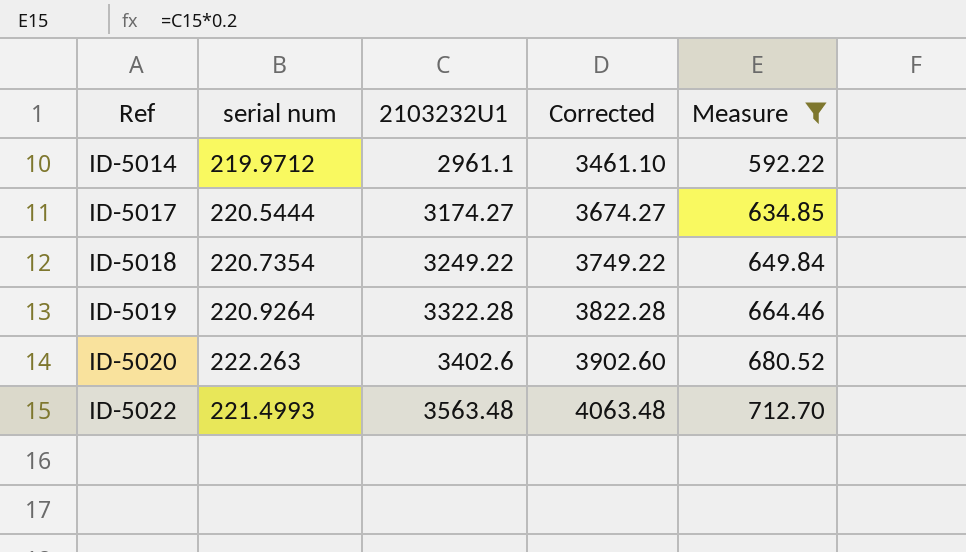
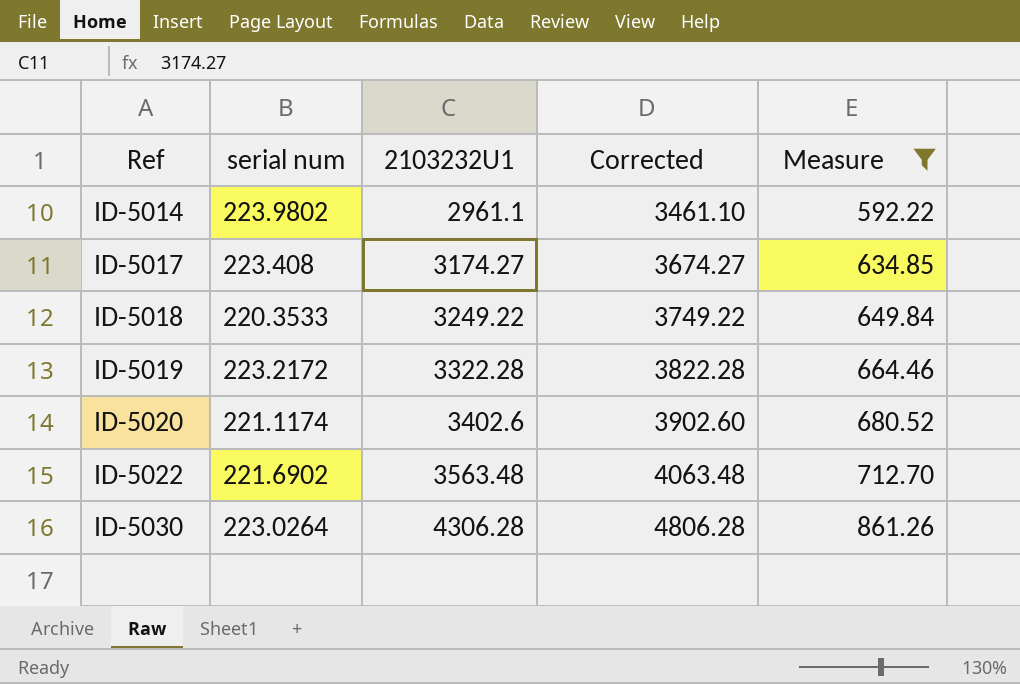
ID-5014 | serial num: 219.9712 -> 223.9802
ID-5017 | serial num: 220.5444 -> 223.408
ID-5018 | serial num: 220.7354 -> 220.3533
ID-5019 | serial num: 220.9264 -> 223.2172
ID-5020 | serial num: 222.263 -> 221.1174
ID-5022 | serial num: 221.4993 -> 221.6902
row ID-5030: none -> 223.0264 | 4306.28 | 4806.28 | 861.26

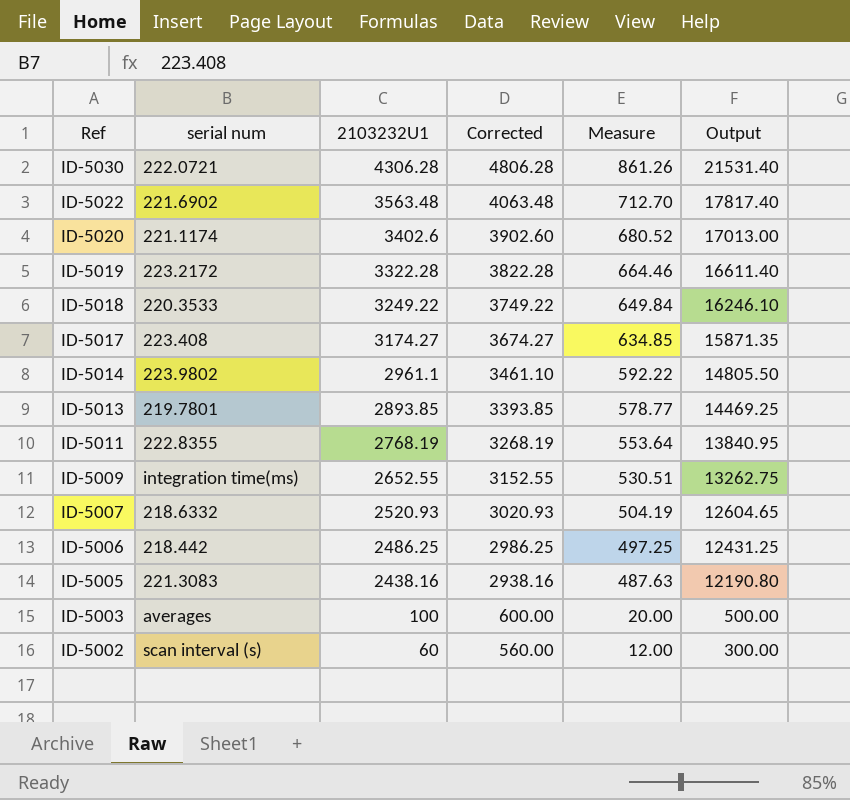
filter: Measure >= 592.22 -> none
row order: Ref ascending -> Ref descending
column Output | formula: none -> [2103232U1] * 5
ID-5030 | serial num: 223.0264 -> 222.0721

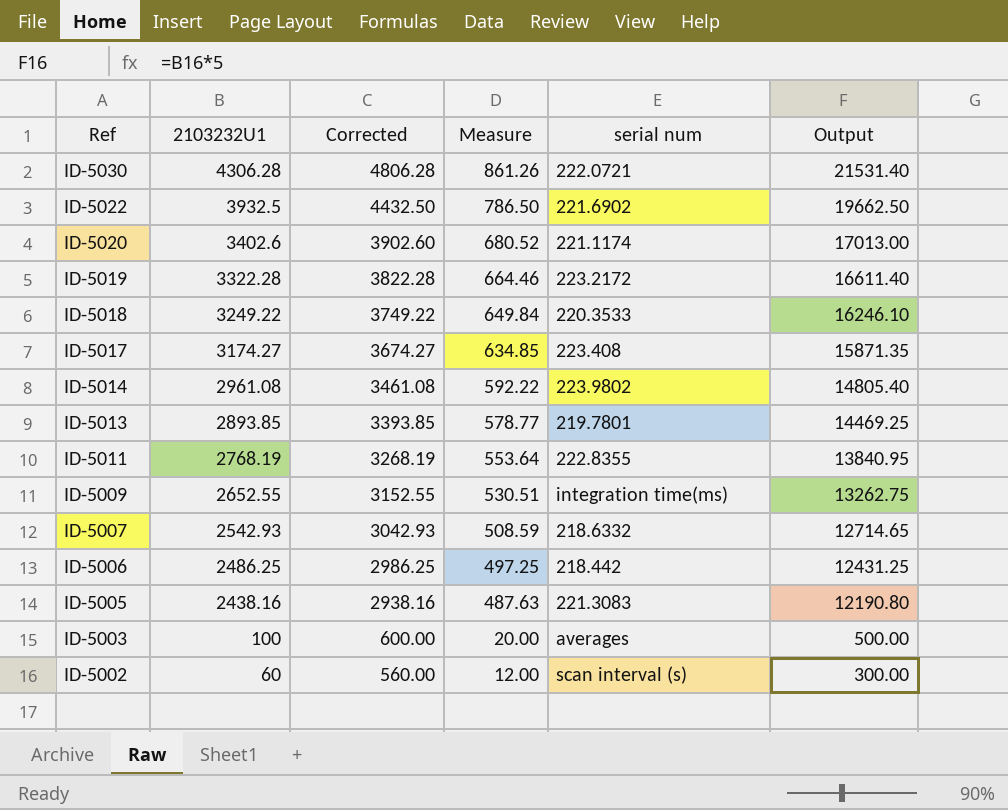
column serial num | position: 2 -> 5
ID-5022 | 2103232U1: 3563.48 -> 3932.5
ID-5022 | Corrected: 4063.48 -> 4432.50
ID-5022 | Measure: 712.70 -> 786.50
ID-5022 | Output: 17817.40 -> 19662.50
ID-5014 | 2103232U1: 2961.1 -> 2961.08
ID-5014 | Corrected: 3461.10 -> 3461.08
ID-5014 | Output: 14805.50 -> 14805.40
ID-5007 | 2103232U1: 2520.93 -> 2542.93
ID-5007 | Corrected: 3020.93 -> 3042.93
ID-5007 | Measure: 504.19 -> 508.59
ID-5007 | Output: 12604.65 -> 12714.65

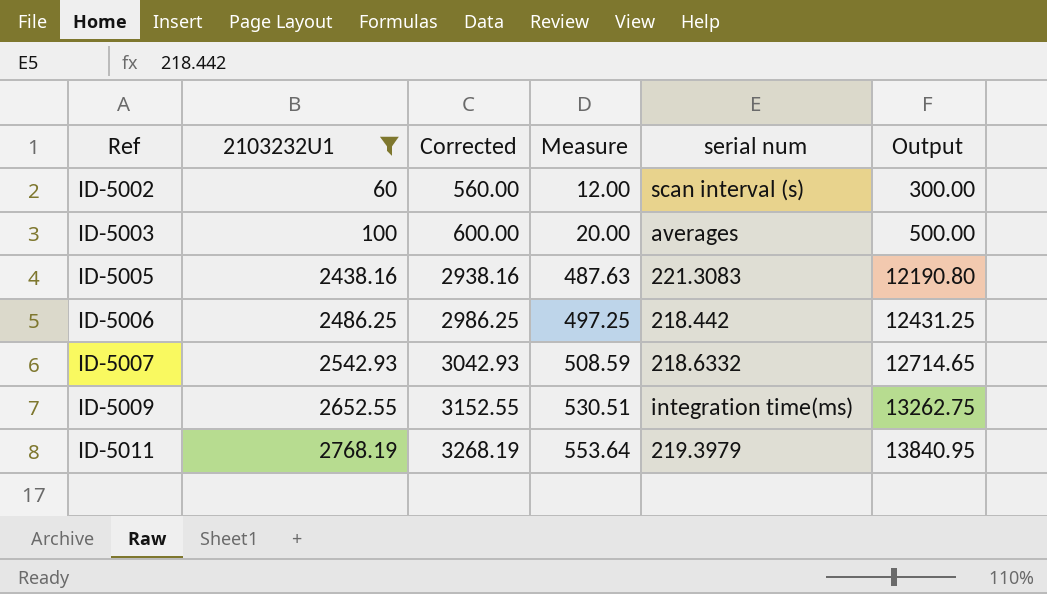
filter: none -> 2103232U1 <= 2768.19
row order: Ref descending -> Ref ascending
ID-5011 | serial num: 222.8355 -> 219.3979

